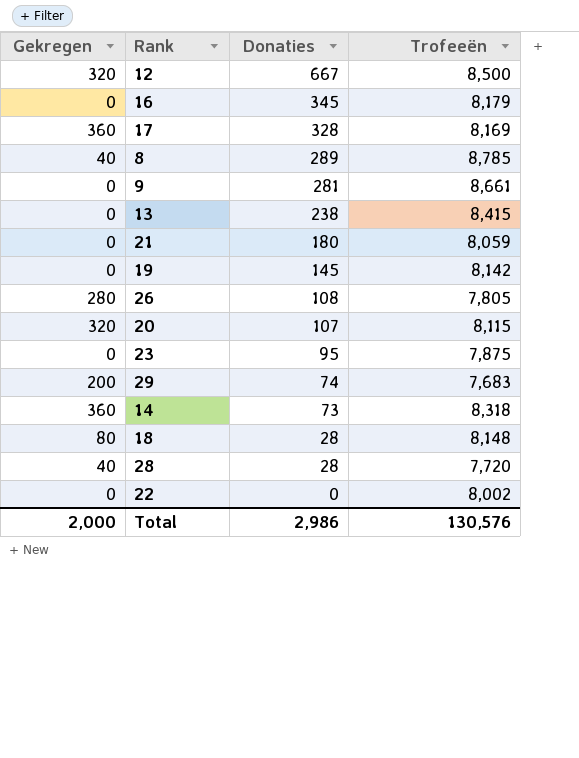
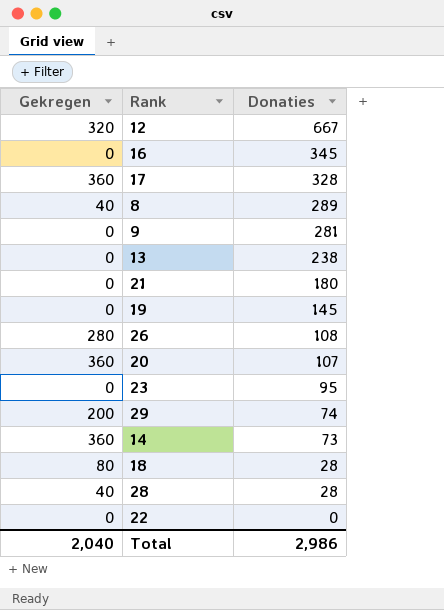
column Trofeeën | position: 4 -> none
20 | Gekregen: 320 -> 360
Total | Gekregen: 2,000 -> 2,040

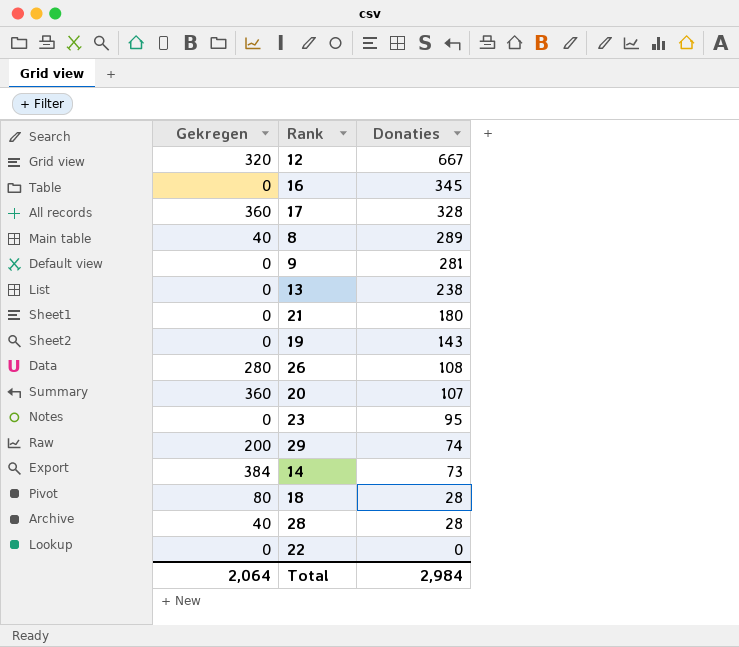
19 | Donaties: 145 -> 143
14 | Gekregen: 360 -> 384
Total | Gekregen: 2,040 -> 2,064
Total | Donaties: 2,986 -> 2,984

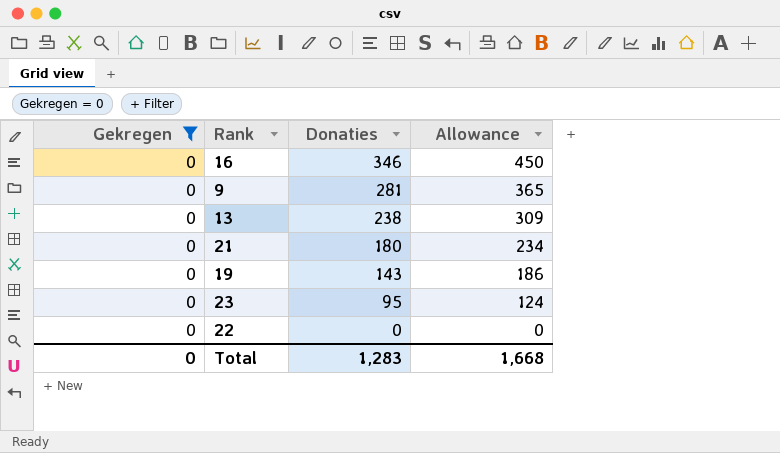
filter: none -> Gekregen = 0
column Allowance | formula: none -> [Donaties] * 1.3
16 | Donaties: 345 -> 346
Total | Gekregen: 2,064 -> 0
Total | Donaties: 2,984 -> 1,283

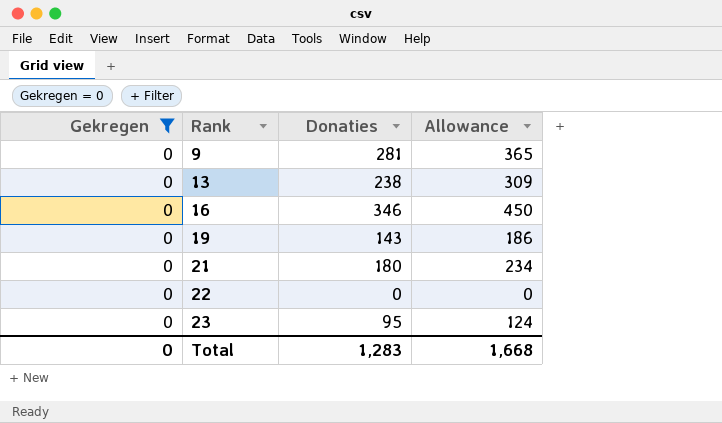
row order: Donaties descending -> Rank ascending

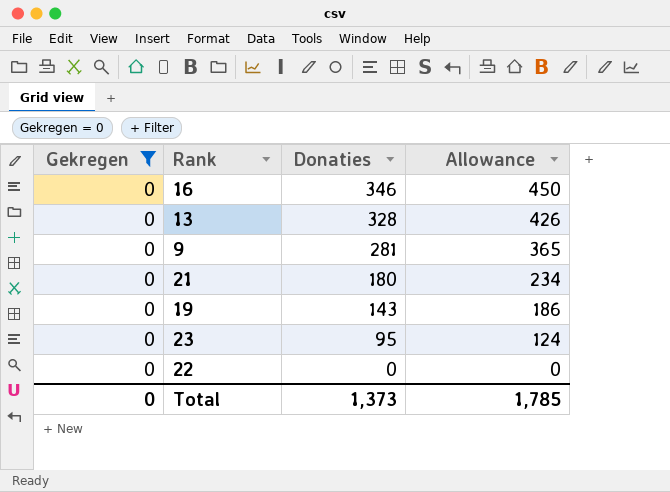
row order: Rank ascending -> Donaties descending
13 | Donaties: 238 -> 328
13 | Allowance: 309 -> 426
Total | Donaties: 1,283 -> 1,373
Total | Allowance: 1,668 -> 1,785

